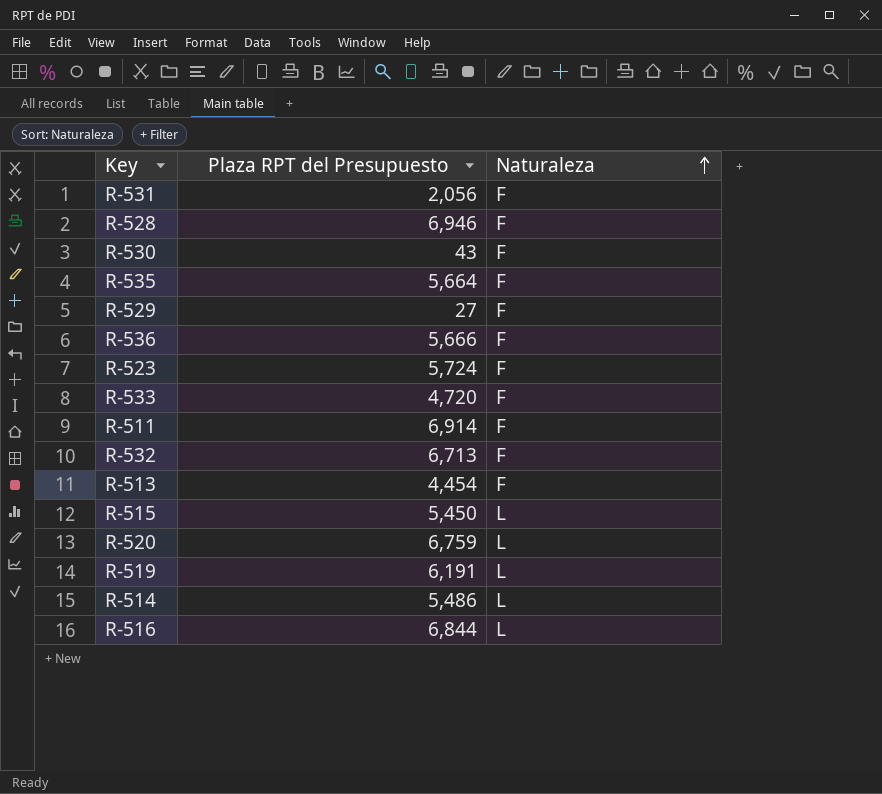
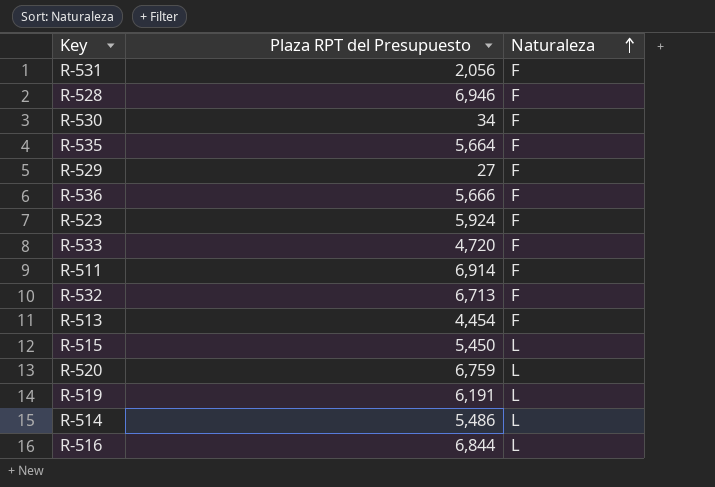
R-530 | Plaza RPT del Presupuesto: 43 -> 34
R-523 | Plaza RPT del Presupuesto: 5,724 -> 5,924

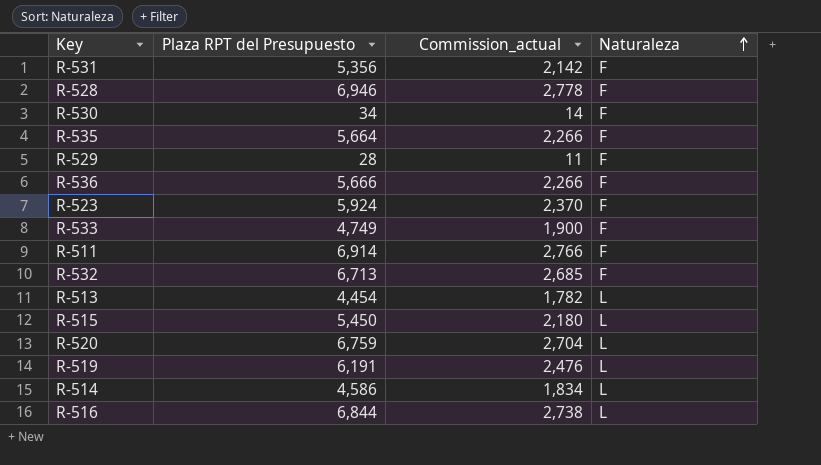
column Commission_actual | formula: none -> [Plaza RPT del Presupuesto] * 0.4
R-531 | Plaza RPT del Presupuesto: 2,056 -> 5,356
R-529 | Plaza RPT del Presupuesto: 27 -> 28
R-533 | Plaza RPT del Presupuesto: 4,720 -> 4,749
R-513 | Naturaleza: F -> L
R-514 | Plaza RPT del Presupuesto: 5,486 -> 4,586

